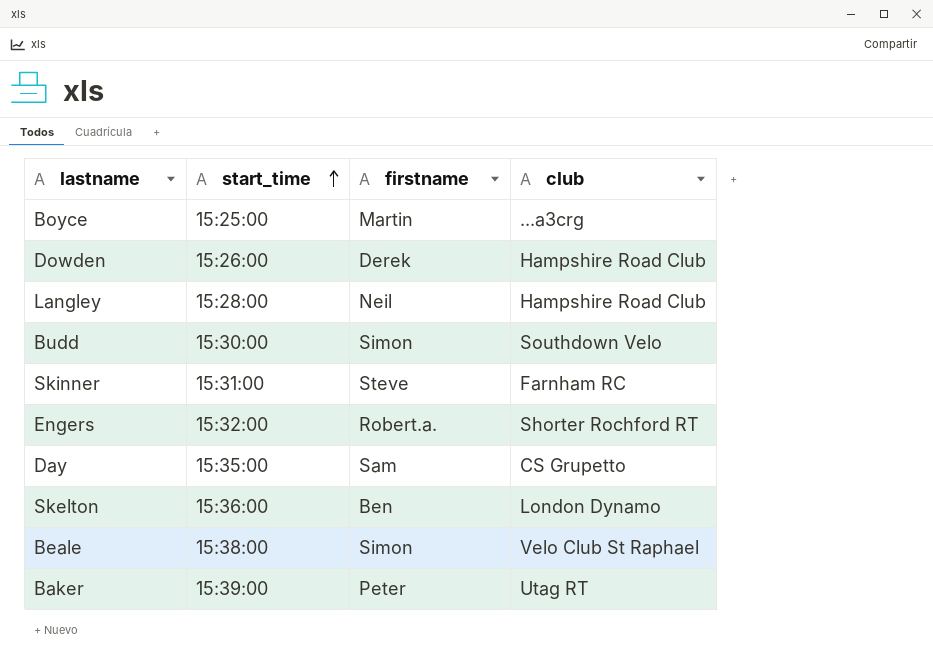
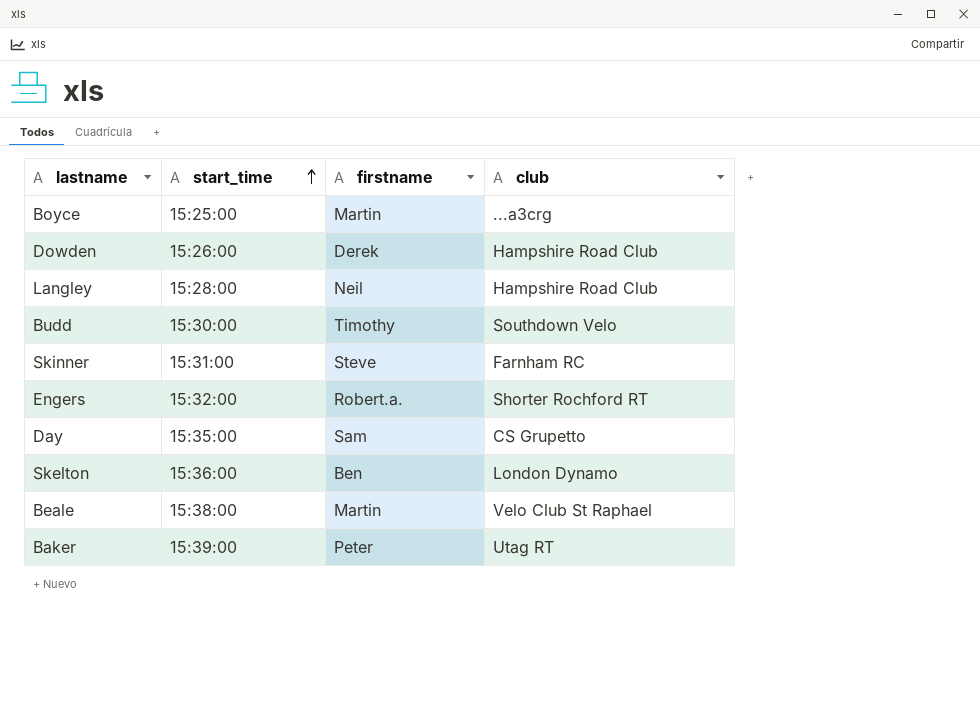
Budd | firstname: Simon -> Timothy
Beale | firstname: Simon -> Martin

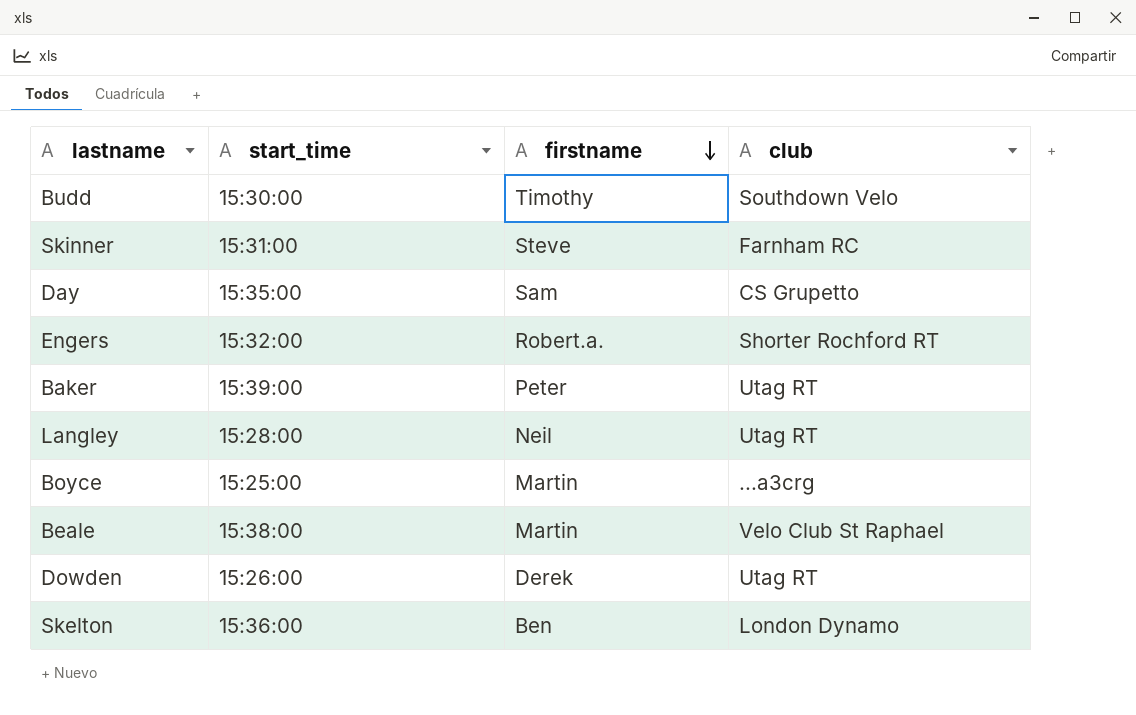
row order: start_time ascending -> firstname descending
Langley | club: Hampshire Road Club -> Utag RT
Dowden | club: Hampshire Road Club -> Utag RT

